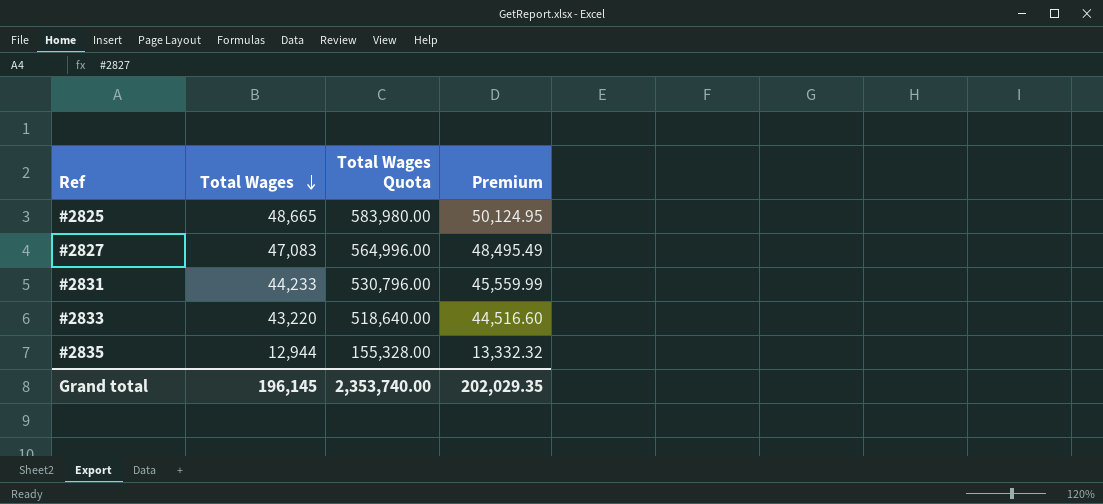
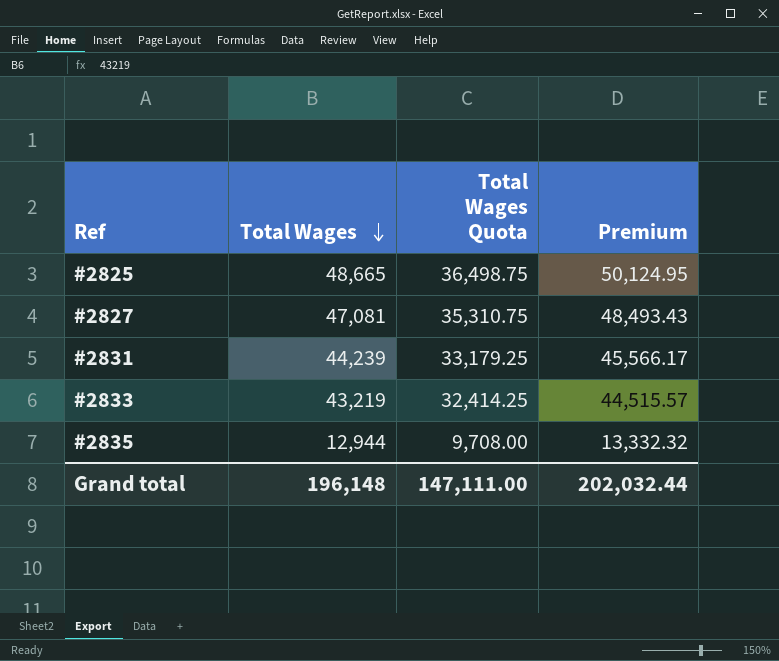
column Total Wages Quota | formula: [Total Wages] * 12 -> [Total Wages] * 0.75
#2827 | Total Wages: 47,083 -> 47,081
#2827 | Premium: 48,495.49 -> 48,493.43
#2831 | Total Wages: 44,233 -> 44,239
#2831 | Premium: 45,559.99 -> 45,566.17
#2833 | Total Wages: 43,220 -> 43,219
#2833 | Premium: 44,516.60 -> 44,515.57
Grand total | Total Wages: 196,145 -> 196,148
Grand total | Total Wages Quota: 2,353,740.00 -> 147,111.00
Grand total | Premium: 202,029.35 -> 202,032.44

